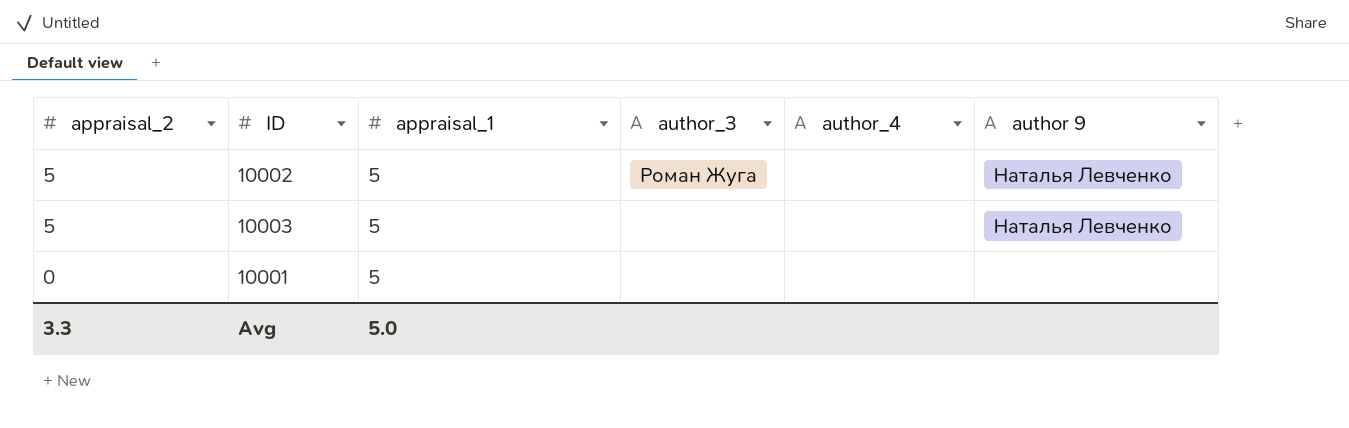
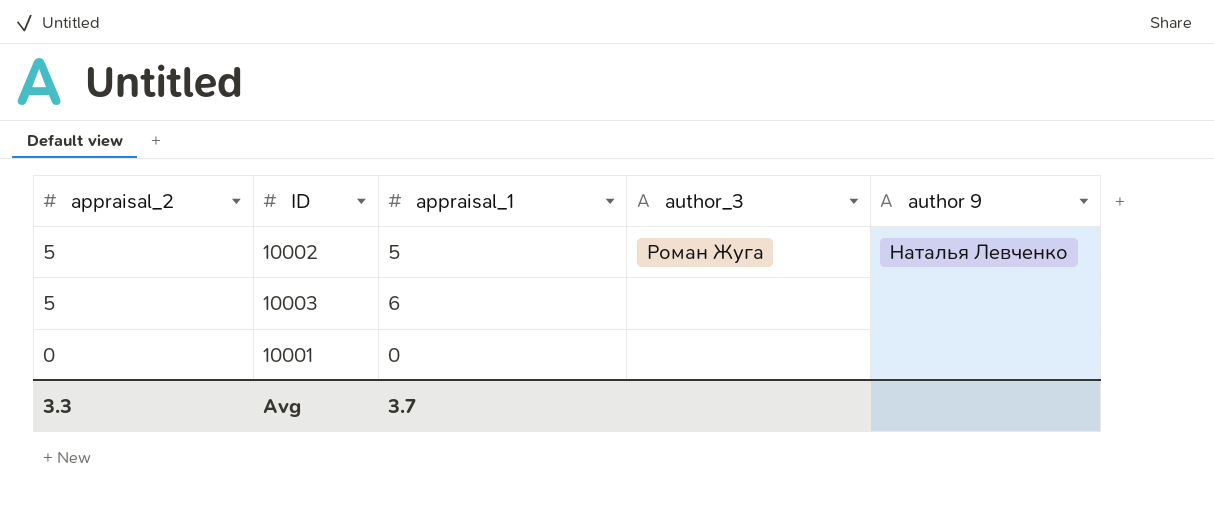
column author_4 | position: 5 -> none
10003 | appraisal_1: 5 -> 6
10003 | author 9: Наталья Левченко -> none
10001 | appraisal_1: 5 -> 0
Avg | appraisal_1: 5.0 -> 3.7

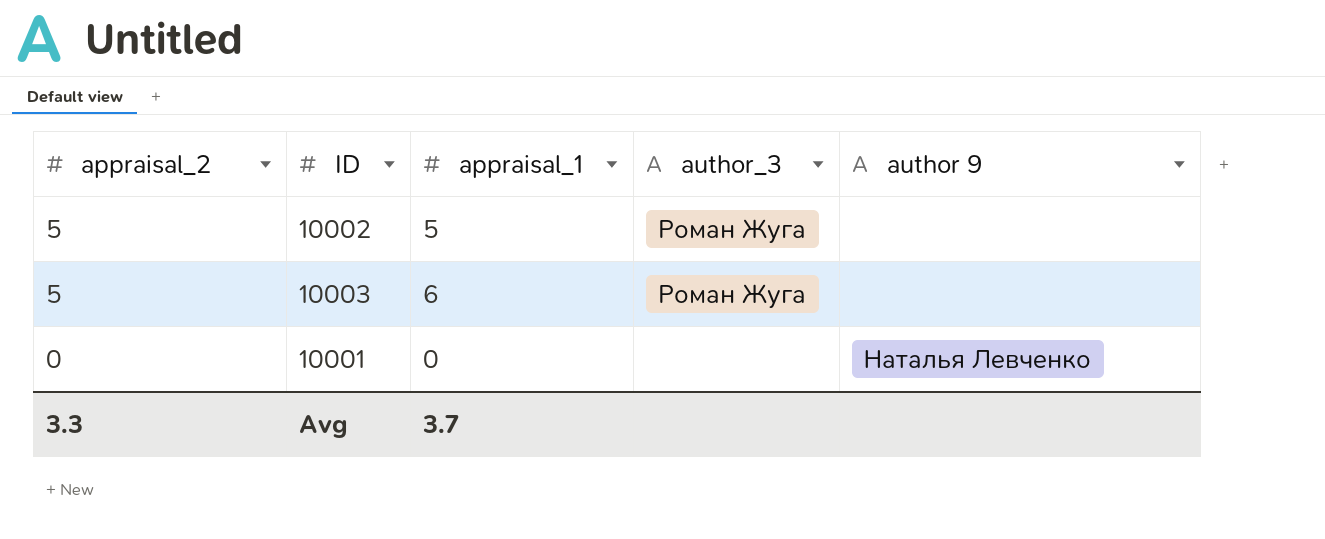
10002 | author 9: Наталья Левченко -> none
10003 | author_3: none -> Роман Жуга
10001 | author 9: none -> Наталья Левченко

